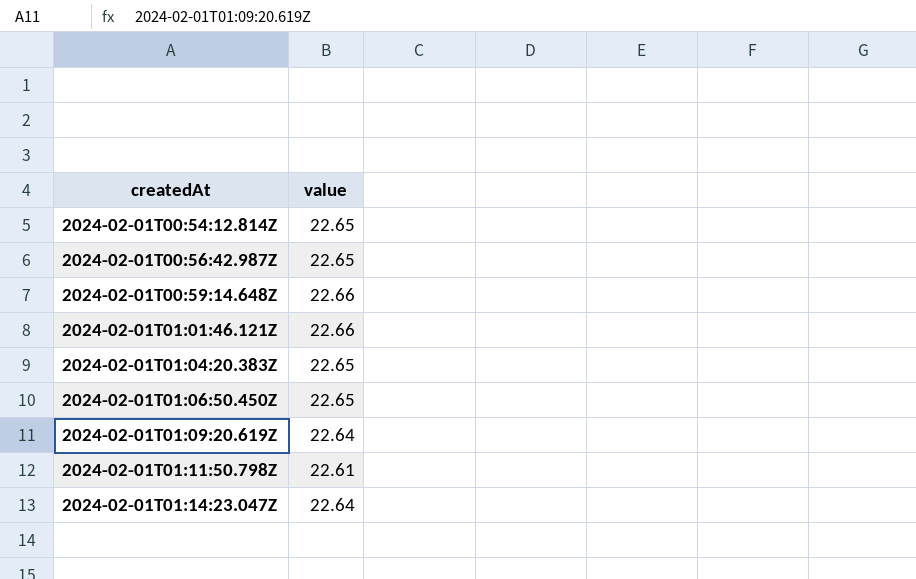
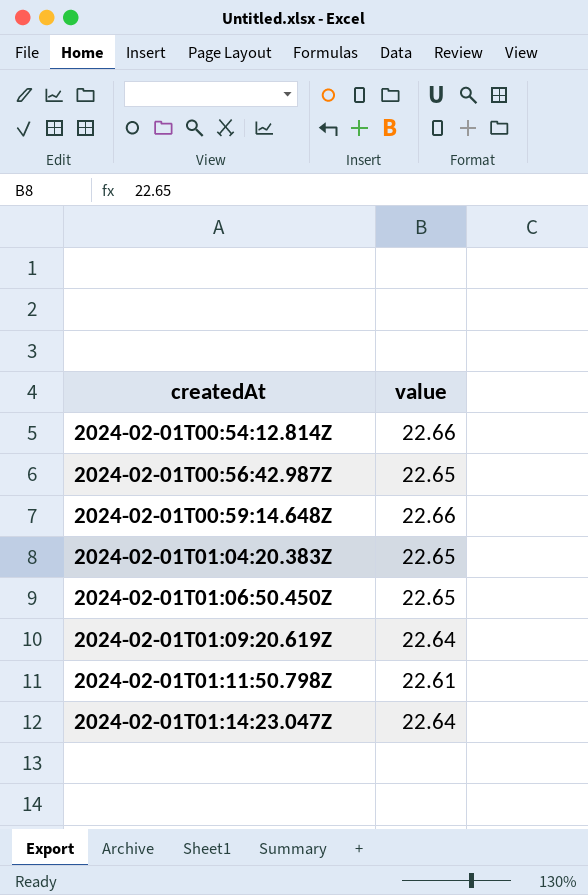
row 2024-02-01T01:01:46.121Z: 22.66 -> none
2024-02-01T00:54:12.814Z | value: 22.65 -> 22.66

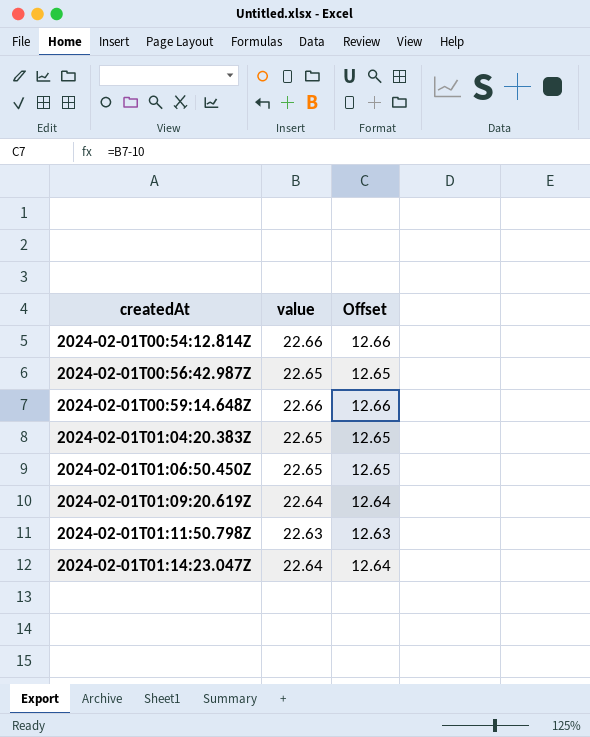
column Offset | formula: none -> [value] - 10
2024-02-01T01:11:50.798Z | value: 22.61 -> 22.63

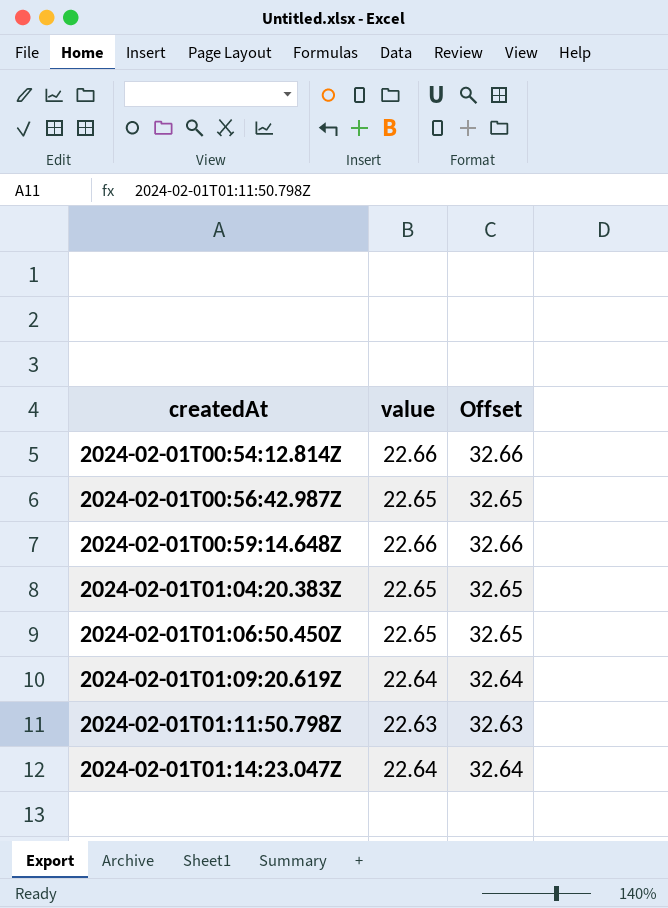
column Offset | formula: [value] - 10 -> [value] + 10

